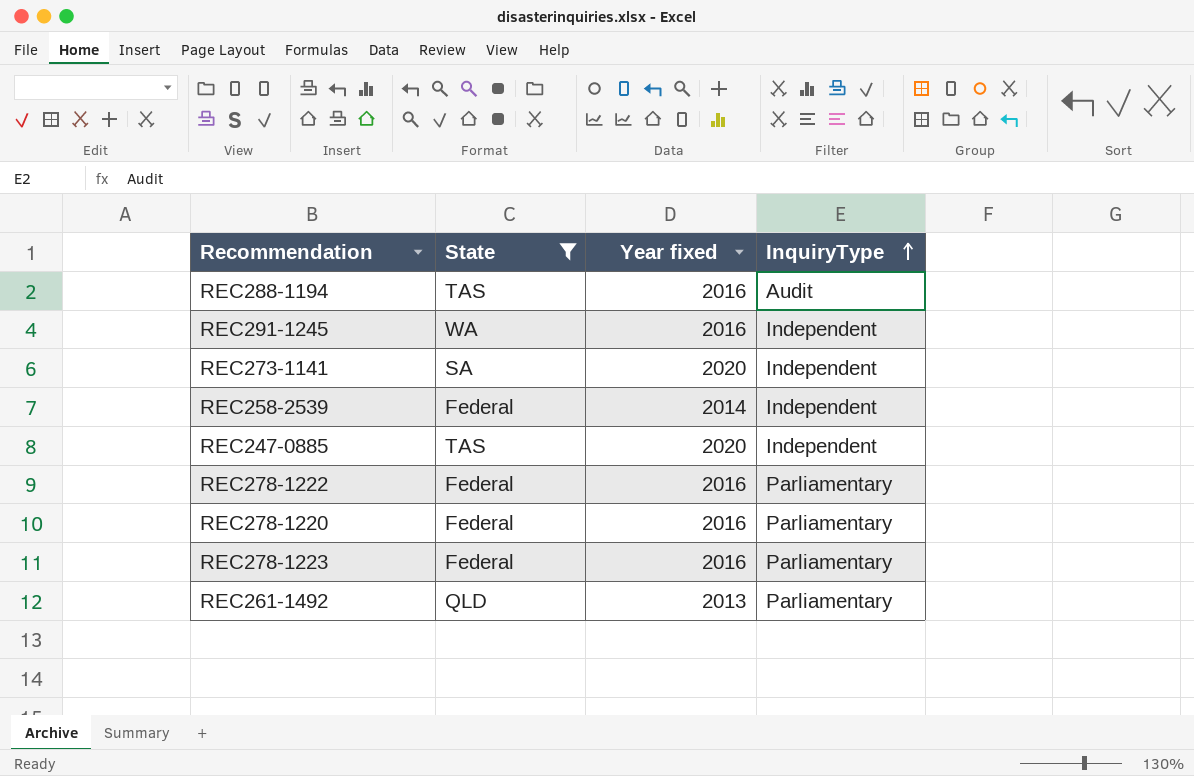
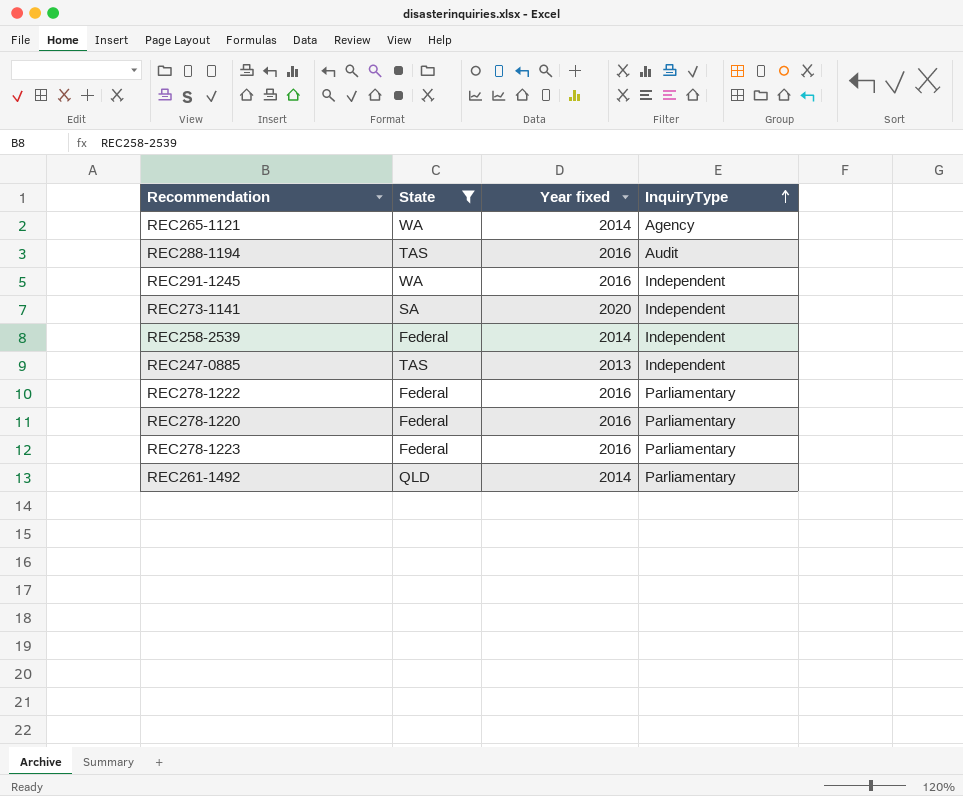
row REC265-1121: none -> WA | 2014 | Agency
REC247-0885 | Year fixed: 2020 -> 2013
REC261-1492 | Year fixed: 2013 -> 2014

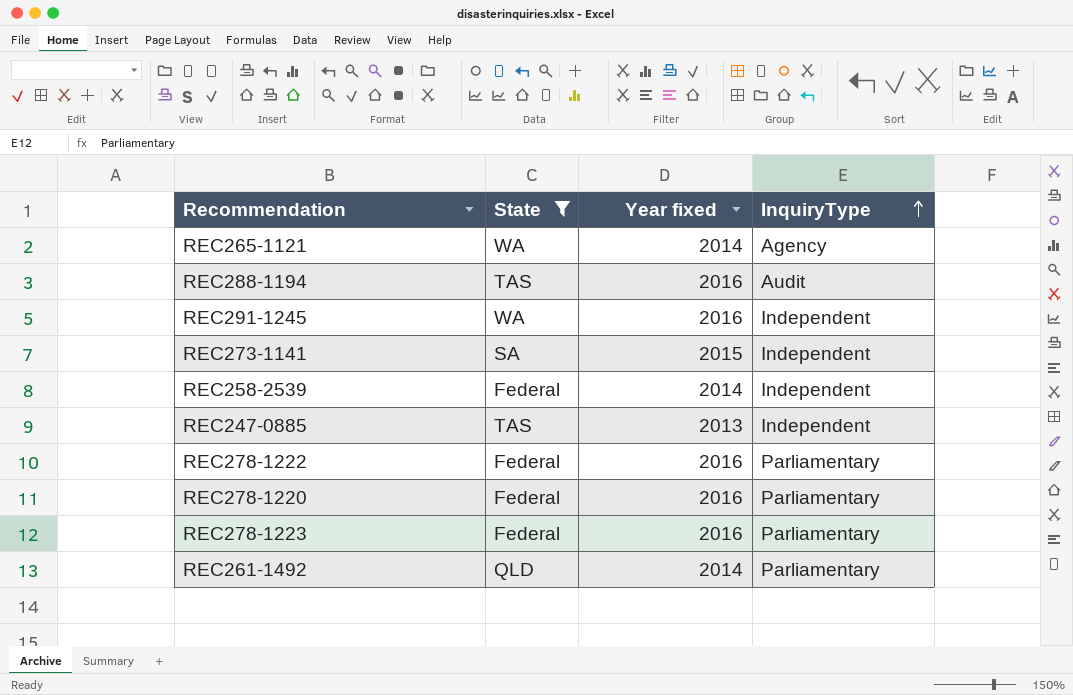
REC273-1141 | Year fixed: 2020 -> 2015

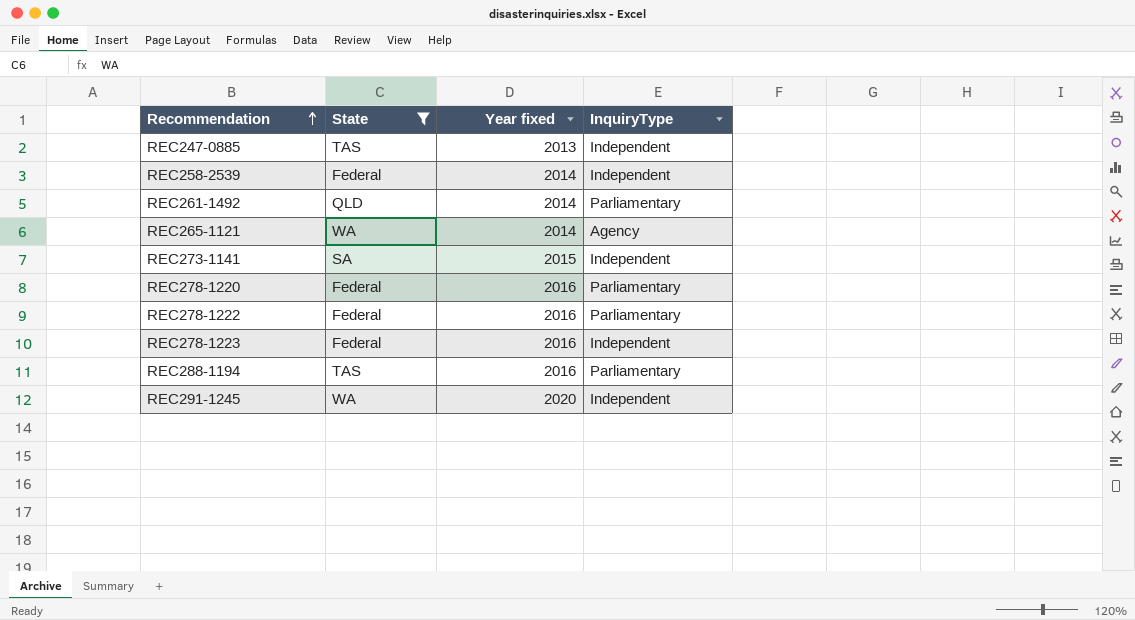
row order: InquiryType ascending -> Recommendation ascending
REC278-1223 | InquiryType: Parliamentary -> Independent
REC288-1194 | InquiryType: Audit -> Parliamentary
REC291-1245 | Year fixed: 2016 -> 2020

